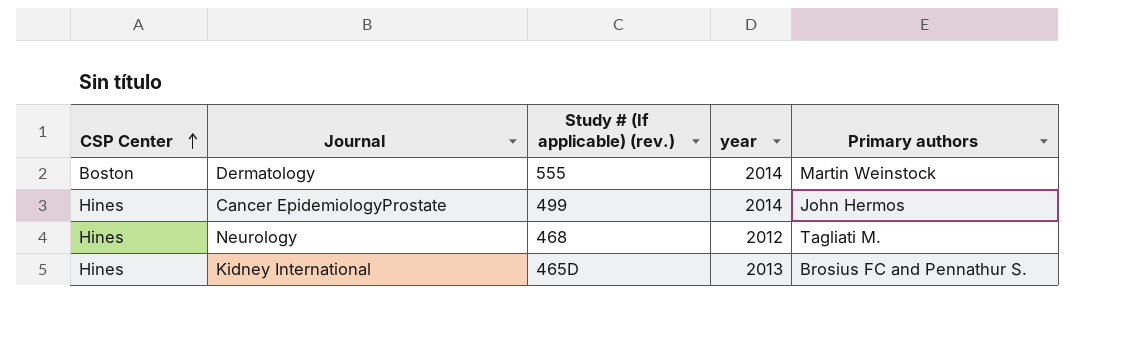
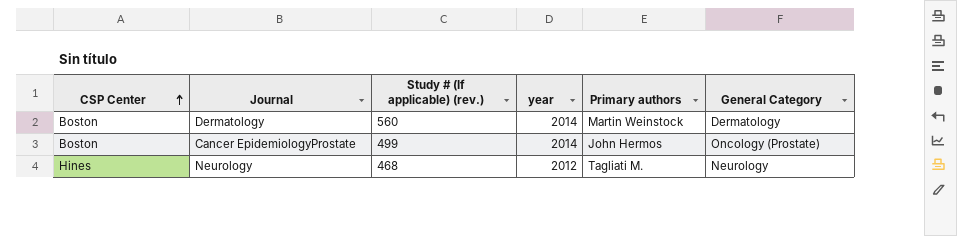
column General Category | position: none -> 6
row Kidney International: Hines | 465D | 2013 | Brosius FC and Pennathur S. -> none
Dermatology | Study # (If applicable) (rev.): 555 -> 560
Cancer EpidemiologyProstate | CSP Center: Hines -> Boston

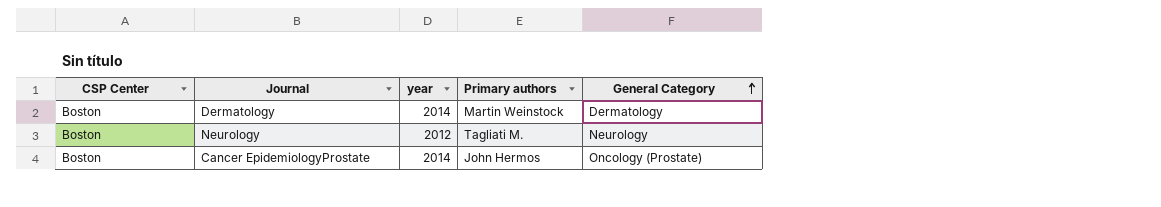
row order: CSP Center ascending -> General Category ascending
column Study # (If applicable) (rev.) | position: 3 -> none
Neurology | CSP Center: Hines -> Boston

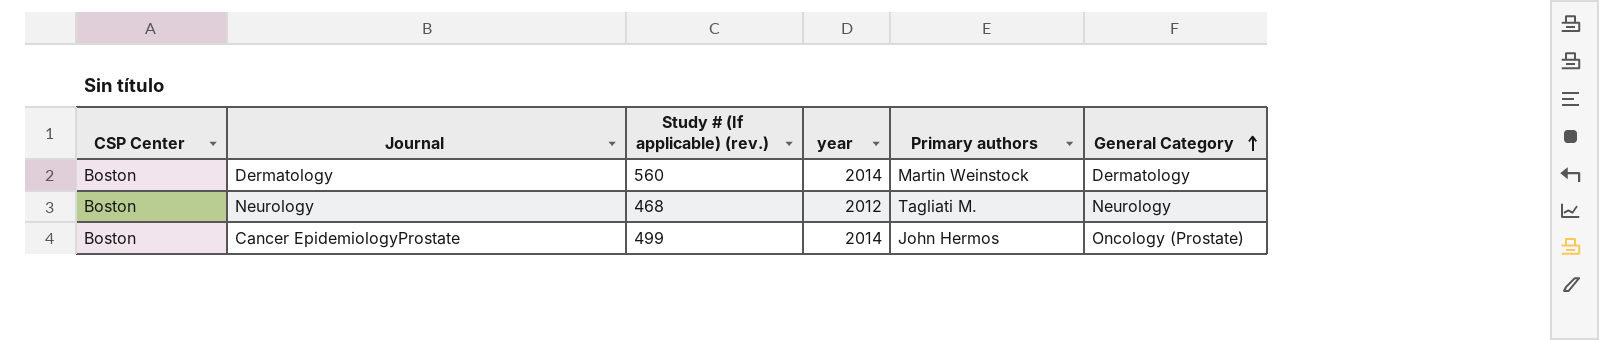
column Study # (If applicable) (rev.) | position: none -> 3

